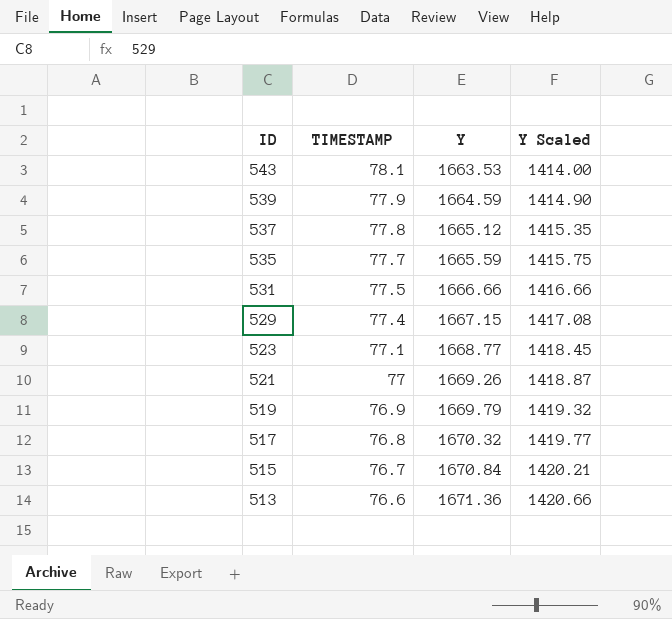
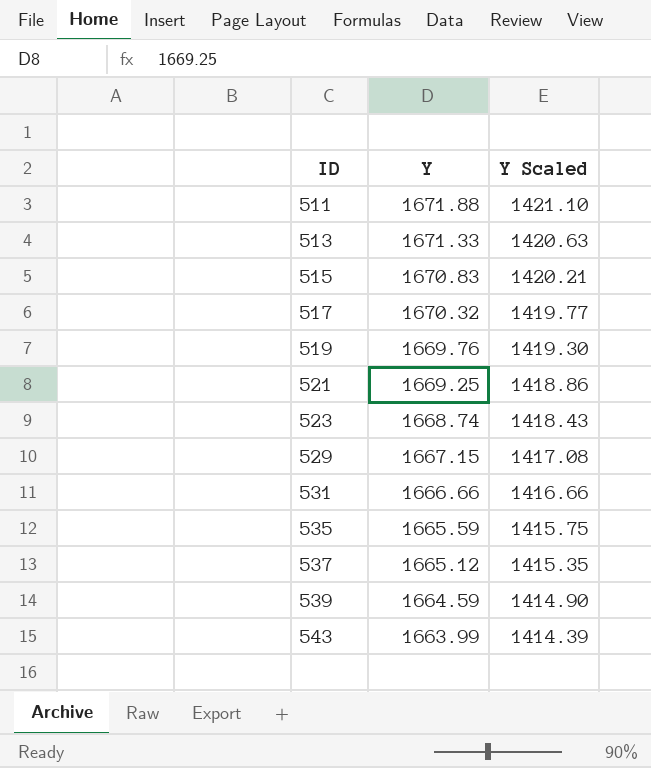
row order: ID descending -> ID ascending
column TIMESTAMP | position: 2 -> none
row 511: none -> 1671.88 | 1421.10
513 | Y: 1671.36 -> 1671.33
513 | Y Scaled: 1420.66 -> 1420.63
515 | Y: 1670.84 -> 1670.83
519 | Y: 1669.79 -> 1669.76
519 | Y Scaled: 1419.32 -> 1419.30
521 | Y: 1669.26 -> 1669.25
521 | Y Scaled: 1418.87 -> 1418.86
523 | Y: 1668.77 -> 1668.74
523 | Y Scaled: 1418.45 -> 1418.43
543 | Y: 1663.53 -> 1663.99
543 | Y Scaled: 1414.00 -> 1414.39

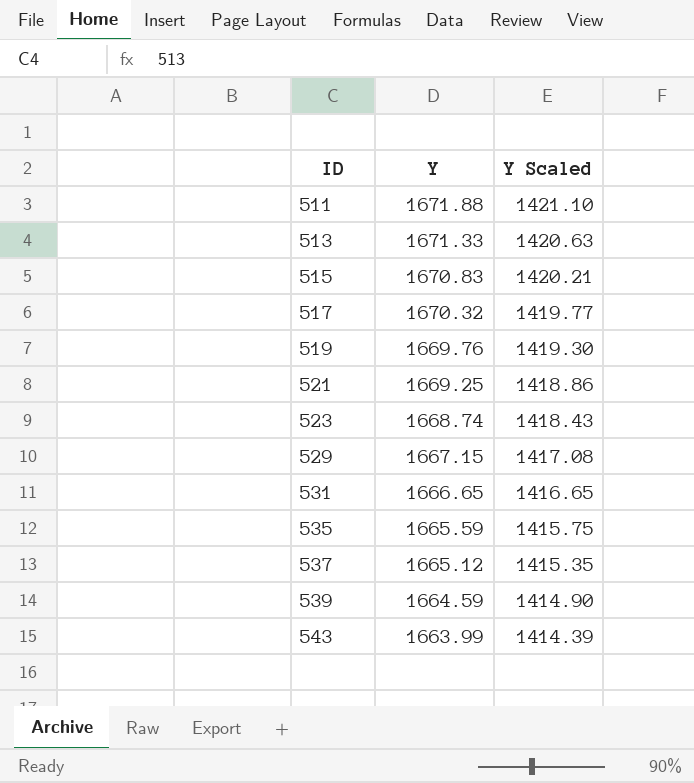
531 | Y: 1666.66 -> 1666.65
531 | Y Scaled: 1416.66 -> 1416.65

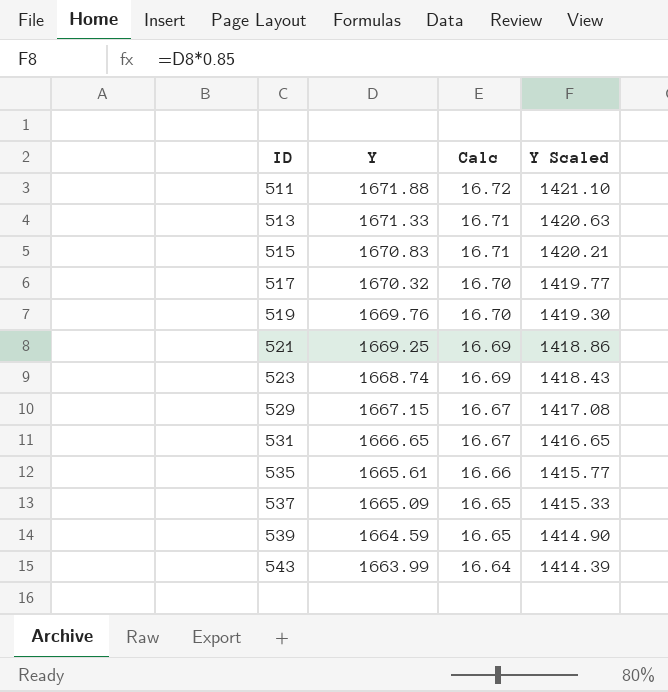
column Calc | formula: none -> [Y] * 0.01
535 | Y: 1665.59 -> 1665.61
535 | Y Scaled: 1415.75 -> 1415.77
537 | Y: 1665.12 -> 1665.09
537 | Y Scaled: 1415.35 -> 1415.33

